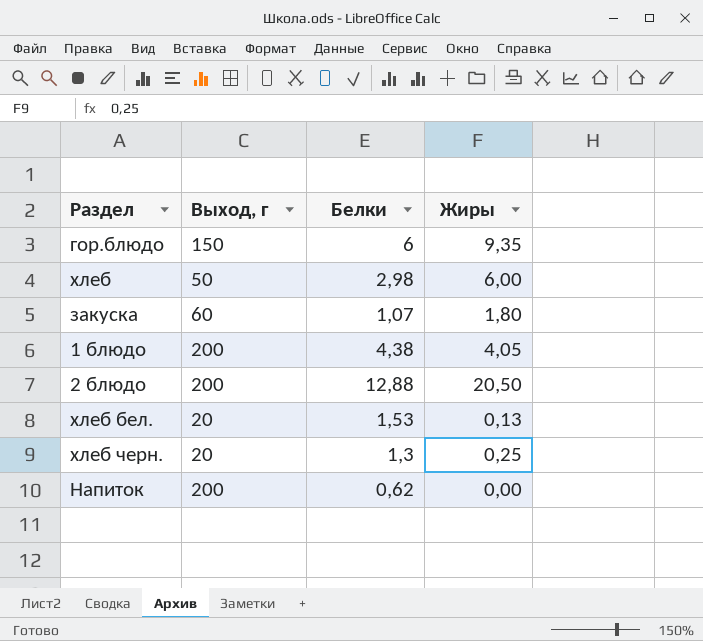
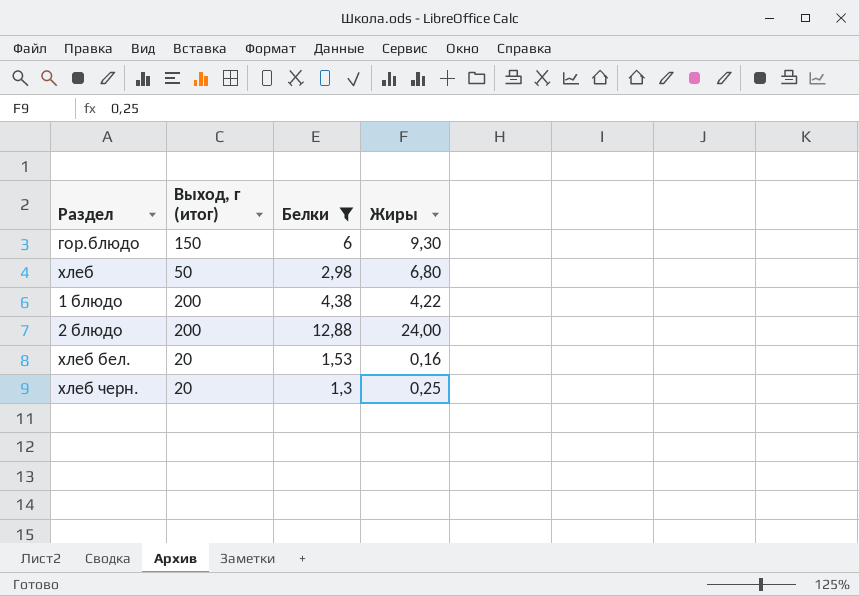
filter: none -> Белки >= 1,3
column name: Выход, г -> Выход, г (итог)
гор.блюдо | Жиры: 9,35 -> 9,30
хлеб | Жиры: 6,00 -> 6,80
1 блюдо | Жиры: 4,05 -> 4,22
2 блюдо | Жиры: 20,50 -> 24,00
хлеб бел. | Жиры: 0,13 -> 0,16

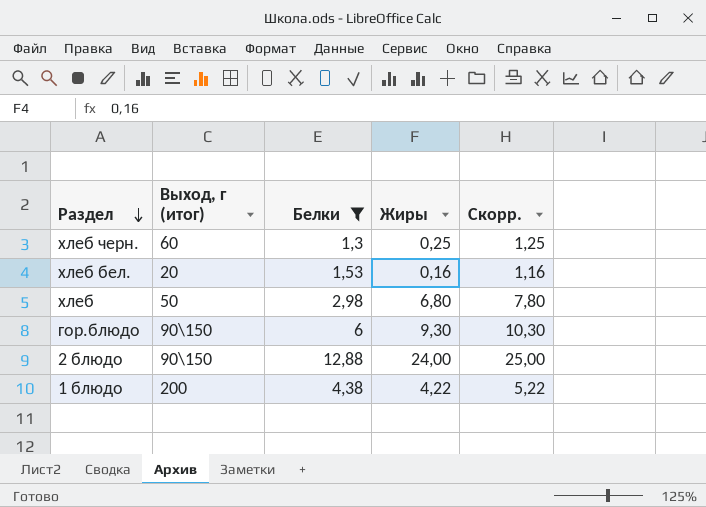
row order: none -> Раздел descending
column Скорр. | formula: none -> [Жиры] + 1
хлеб черн. | Выход, г (итог): 20 -> 60
гор.блюдо | Выход, г (итог): 150 -> 90\150
2 блюдо | Выход, г (итог): 200 -> 90\150

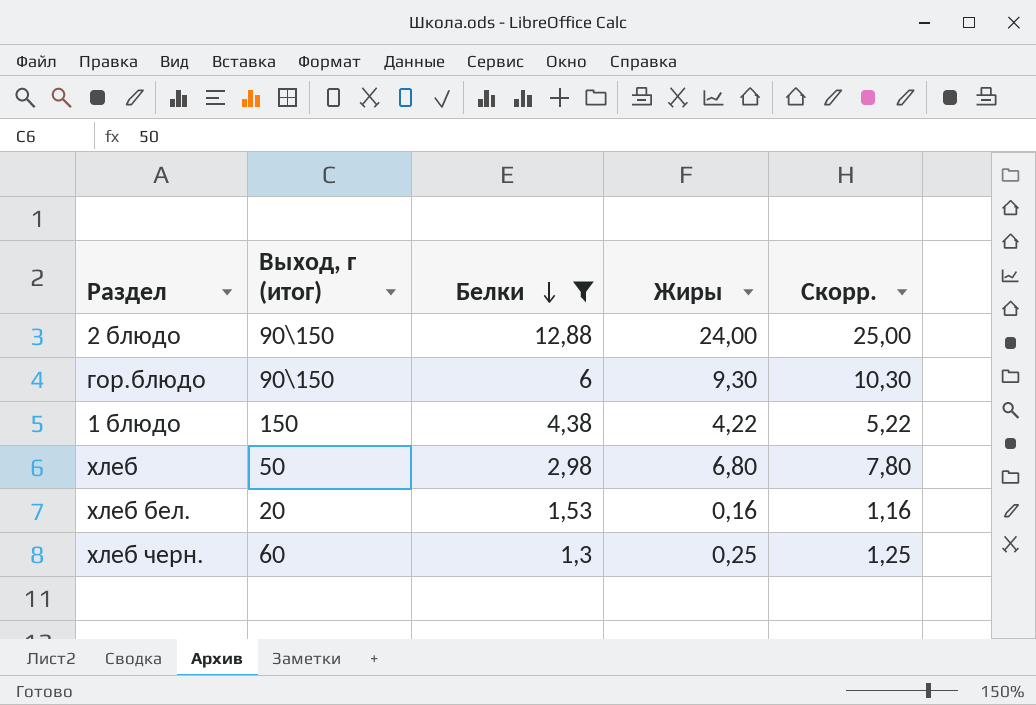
row order: Раздел descending -> Белки descending
1 блюдо | Выход, г (итог): 200 -> 150

